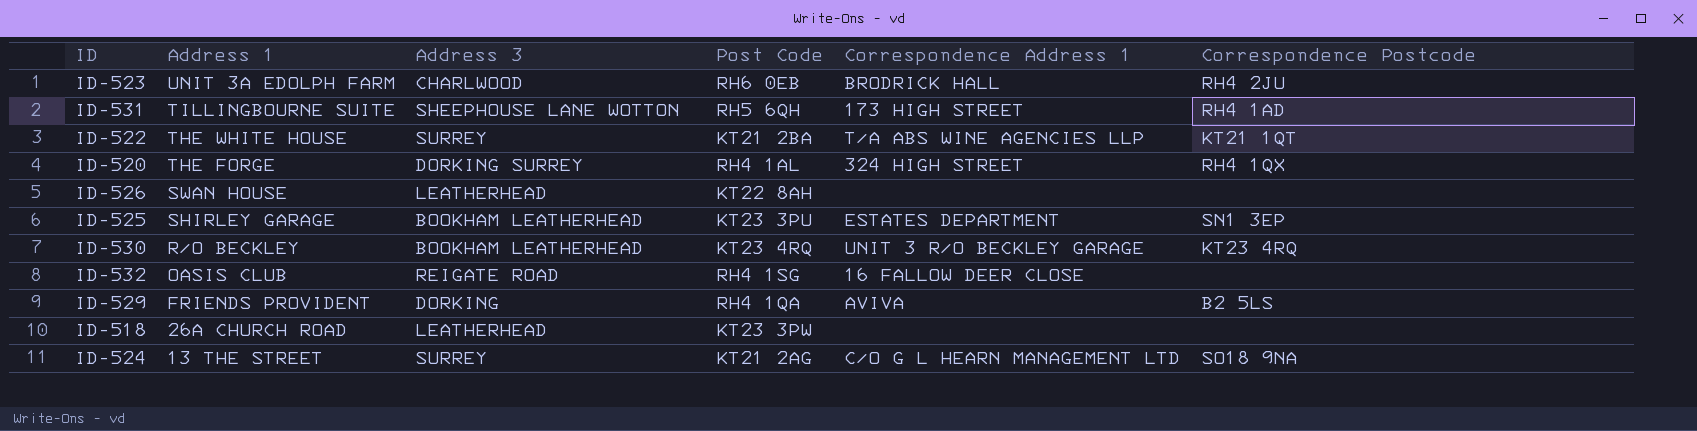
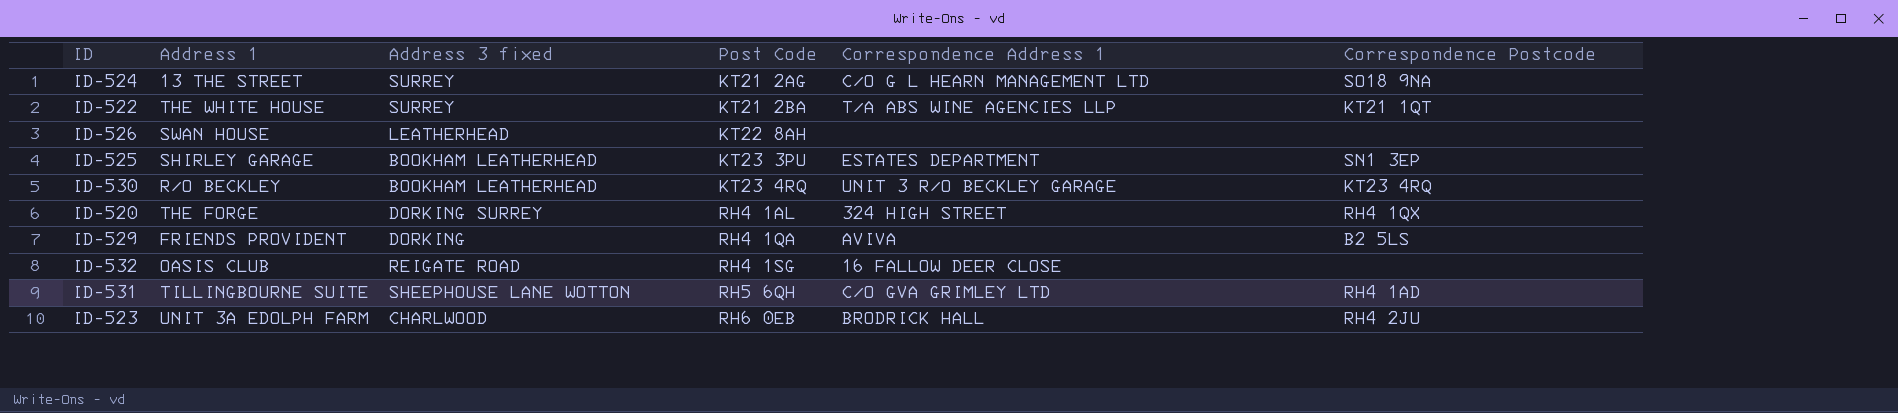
row order: Address 1 descending -> Post Code ascending
column name: Address 3 -> Address 3 fixed
row ID-518: 26A CHURCH ROAD | LEATHERHEAD | KT23 3PW | none | none -> none
ID-531 | Correspondence Address 1: 173 HIGH STREET -> C/O GVA GRIMLEY LTD

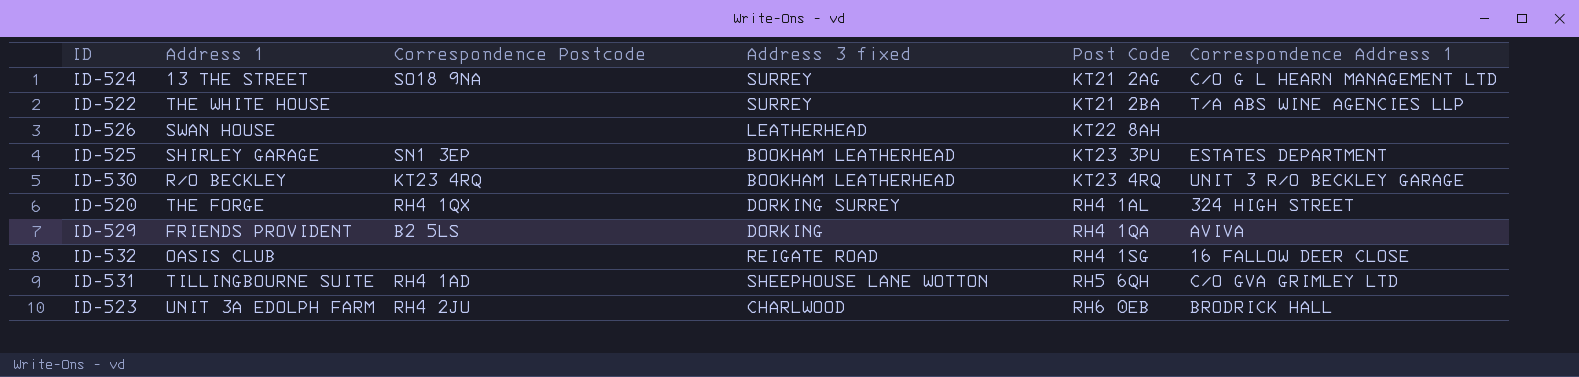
column Correspondence Postcode | position: 6 -> 3
ID-522 | Correspondence Postcode: KT21 1QT -> none

